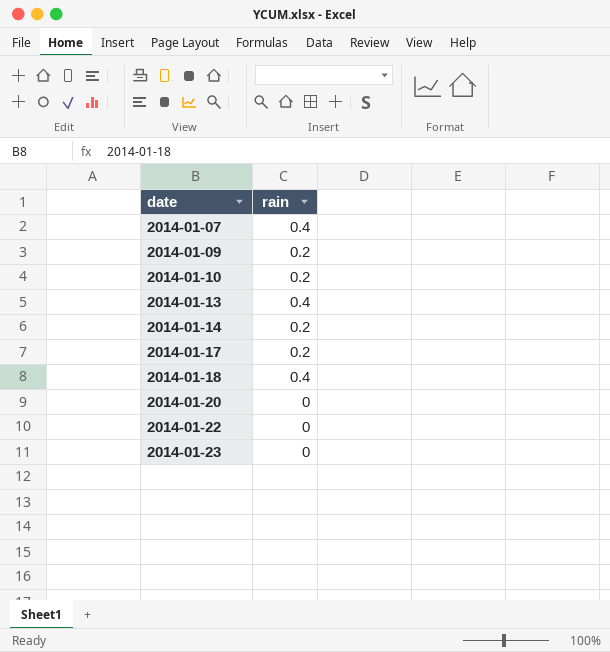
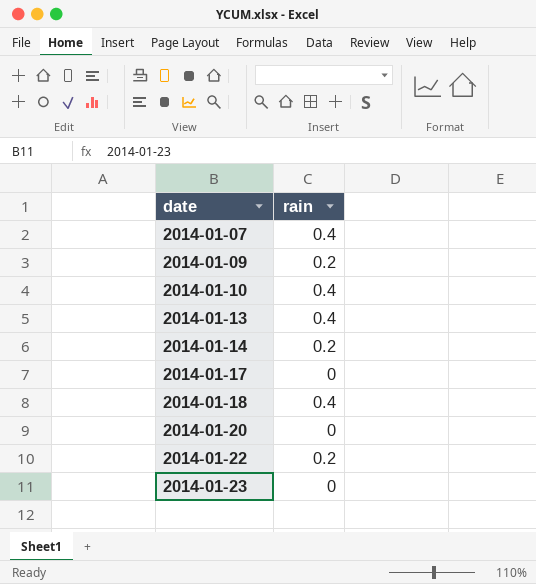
2014-01-10 | rain: 0.2 -> 0.4
2014-01-17 | rain: 0.2 -> 0
2014-01-22 | rain: 0 -> 0.2

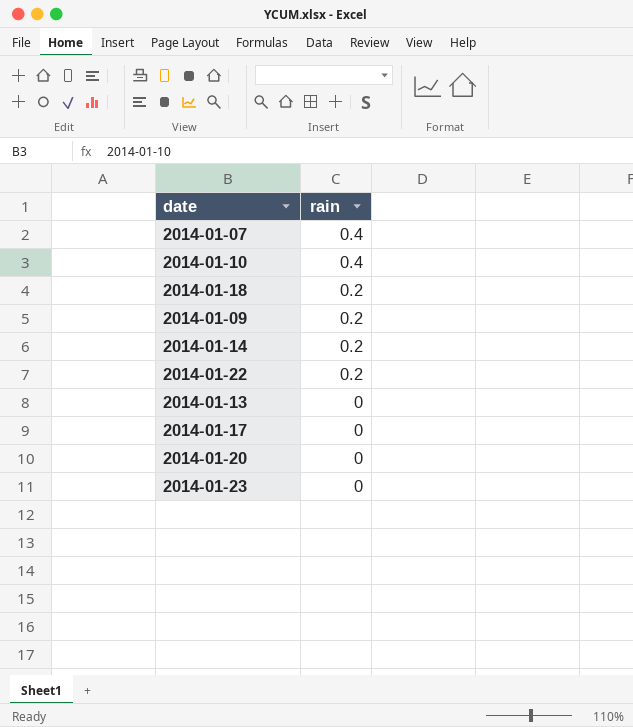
row order: date ascending -> rain descending
2014-01-18 | rain: 0.4 -> 0.2
2014-01-13 | rain: 0.4 -> 0

